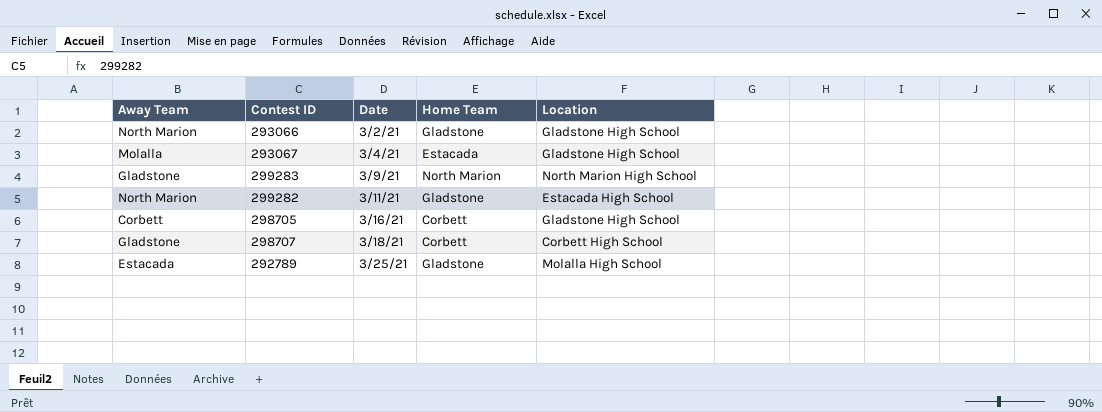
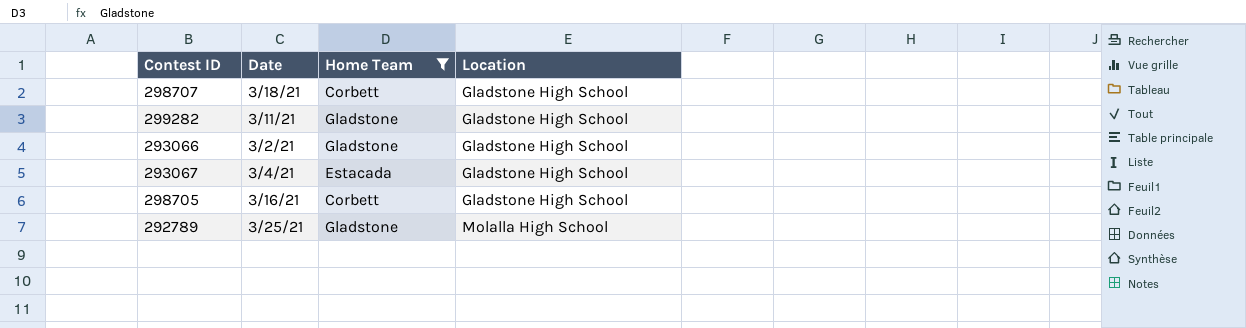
filter: none -> Home Team != North Marion
row order: Date ascending -> Location ascending
column Away Team | position: 1 -> none
298707 | Location: Corbett High School -> Gladstone High School
299282 | Location: Estacada High School -> Gladstone High School

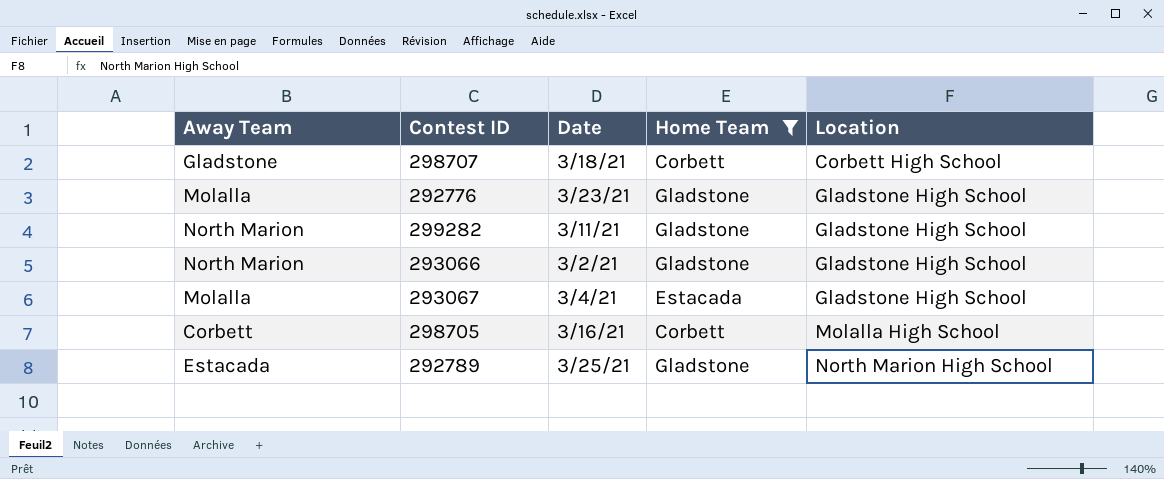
column Away Team | position: none -> 1
298707 | Location: Gladstone High School -> Corbett High School
row 292776: none -> Molalla | 3/23/21 | Gladstone | Gladstone High School
298705 | Location: Gladstone High School -> Molalla High School
292789 | Location: Molalla High School -> North Marion High School

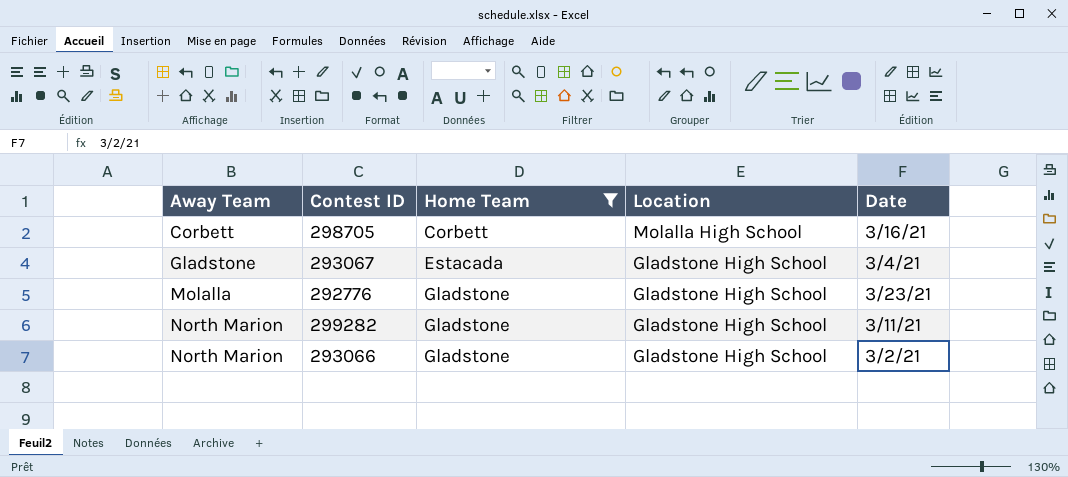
row order: Location ascending -> Away Team ascending
column Date | position: 3 -> 5
row 298707: Gladstone | 3/18/21 | Corbett | Corbett High School -> none
row 292789: Estacada | 3/25/21 | Gladstone | North Marion High School -> none
293067 | Away Team: Molalla -> Gladstone

